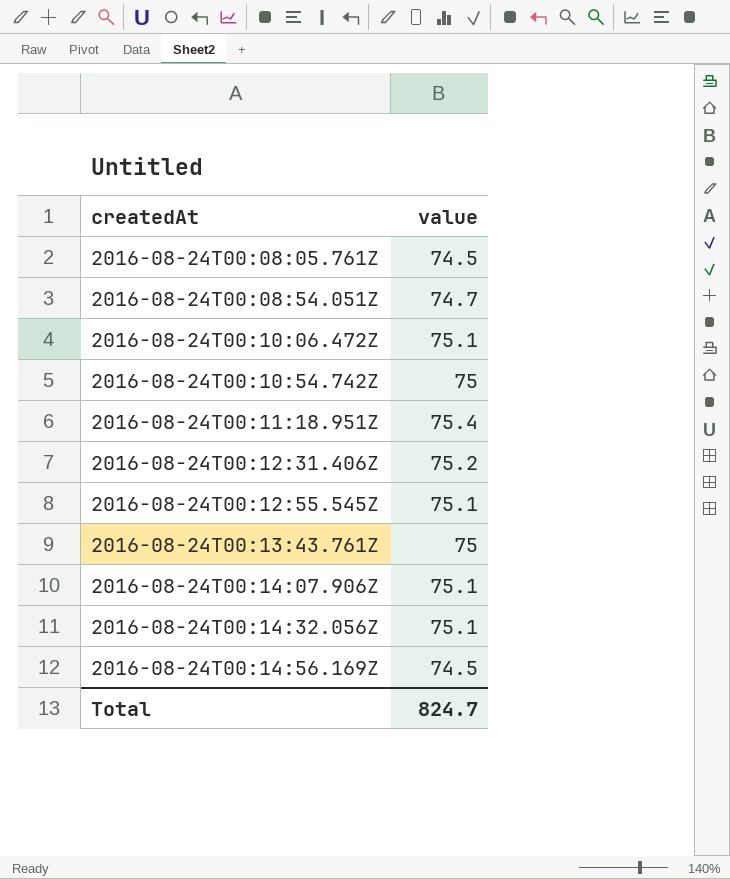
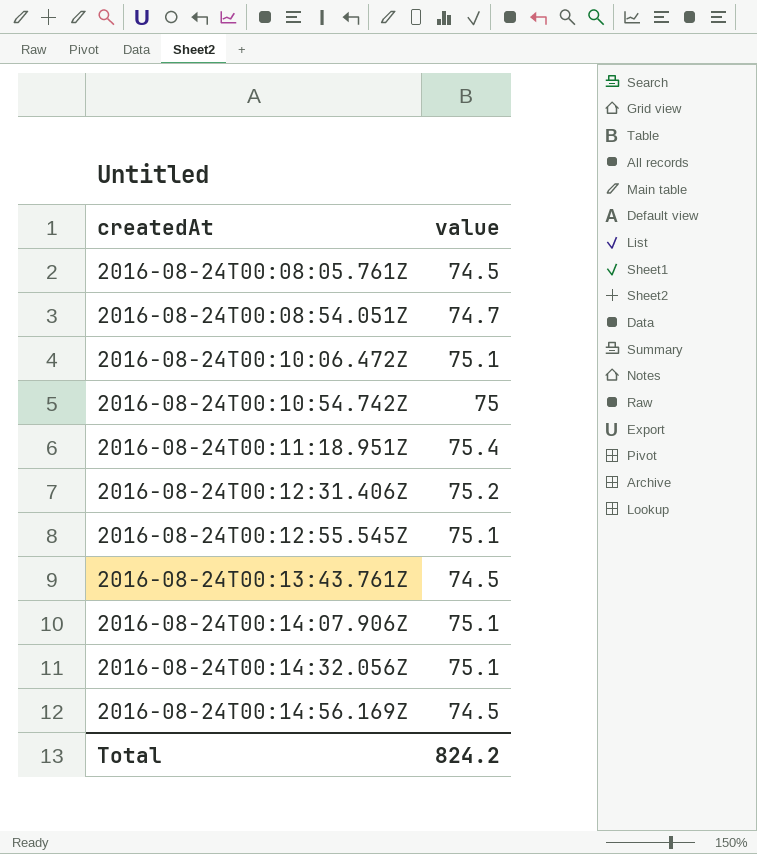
2016-08-24T00:13:43.761Z | value: 75 -> 74.5
Total | value: 824.7 -> 824.2

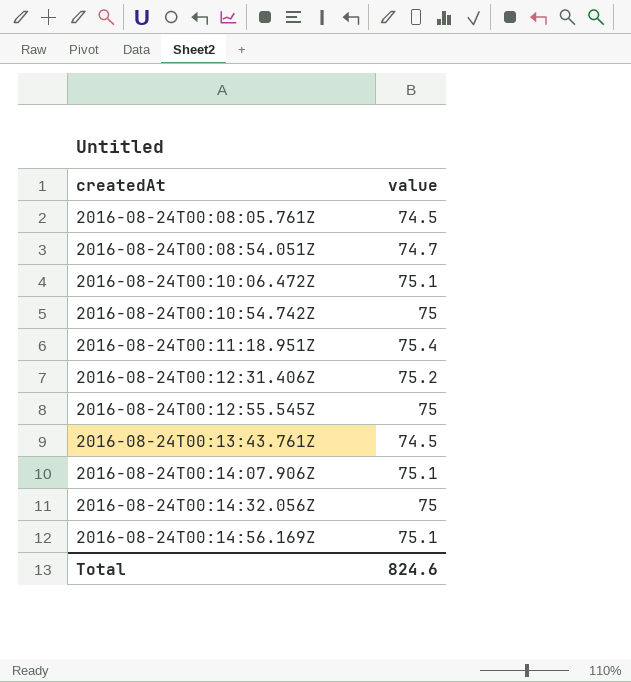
2016-08-24T00:12:55.545Z | value: 75.1 -> 75
2016-08-24T00:14:32.056Z | value: 75.1 -> 75
2016-08-24T00:14:56.169Z | value: 74.5 -> 75.1
Total | value: 824.2 -> 824.6

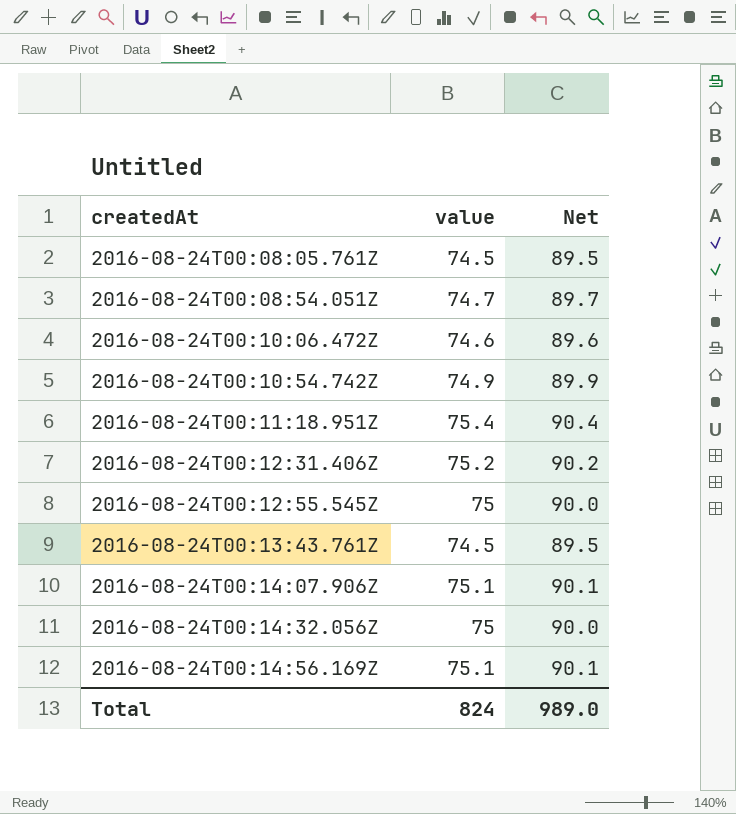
column Net | formula: none -> [value] + 15
2016-08-24T00:10:06.472Z | value: 75.1 -> 74.6
2016-08-24T00:10:54.742Z | value: 75 -> 74.9
Total | value: 824.6 -> 824

